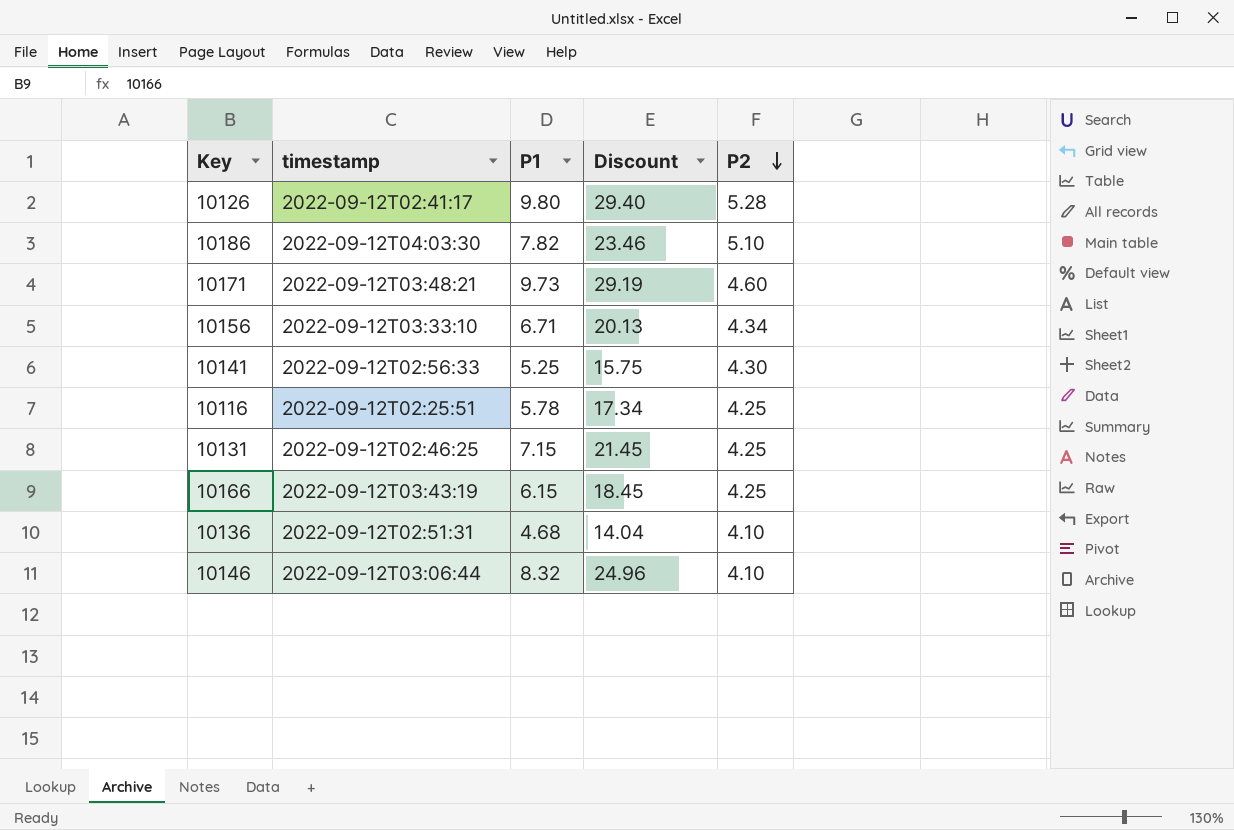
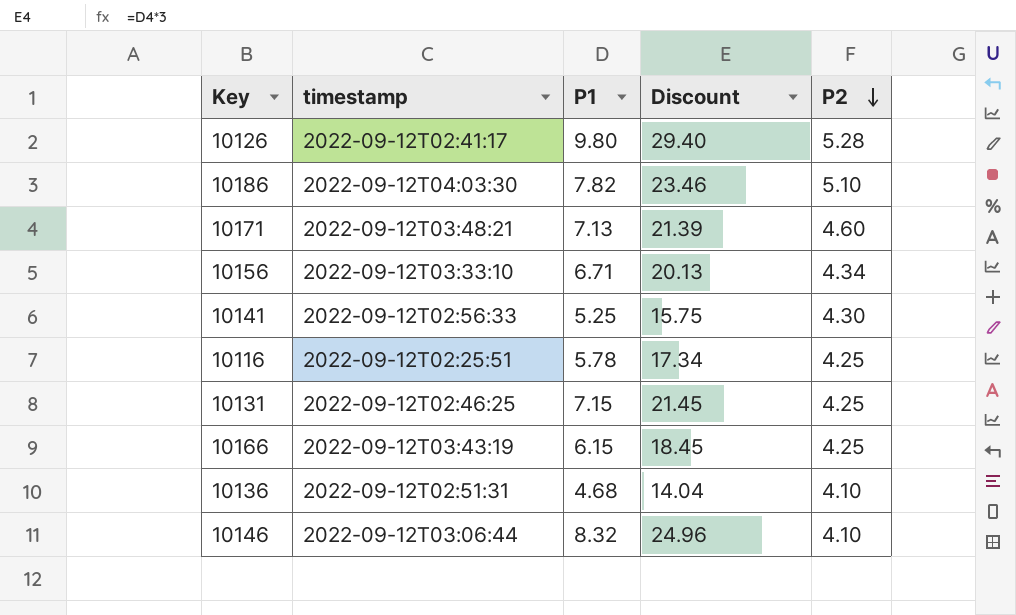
10171 | P1: 9.73 -> 7.13
10171 | Discount: 29.19 -> 21.39

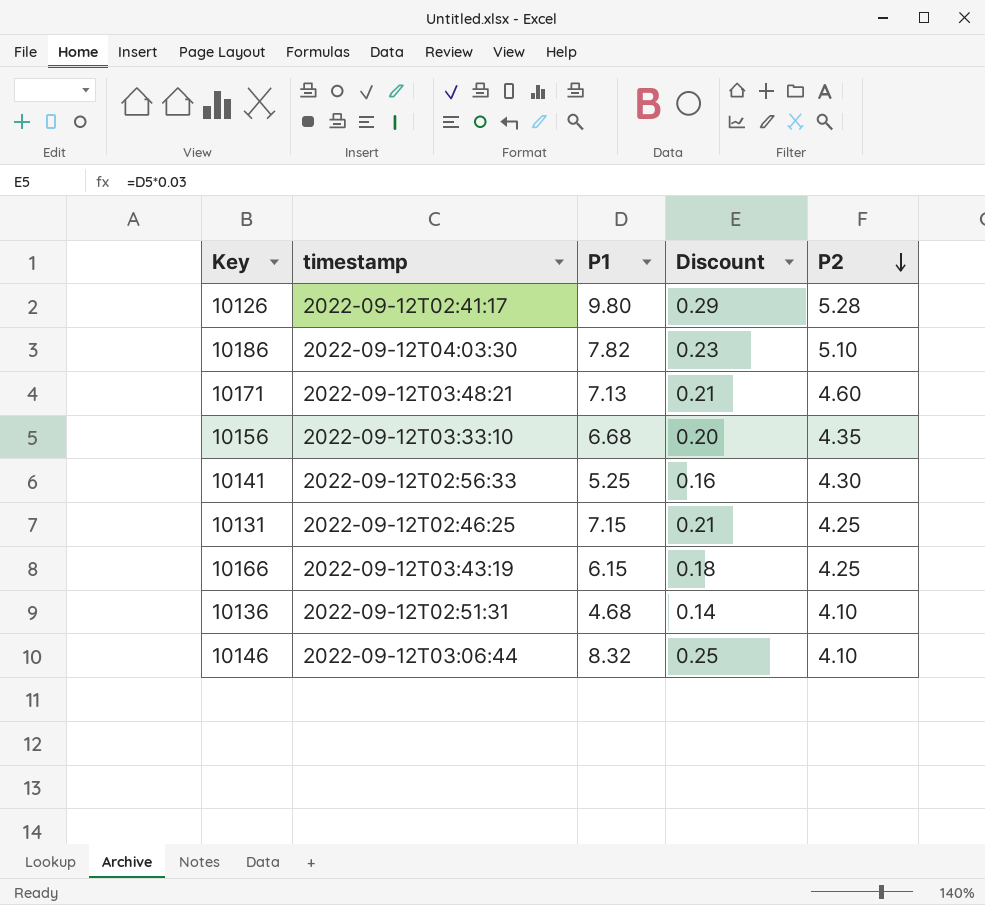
column Discount | formula: [P1] * 3 -> [P1] * 0.03
row 10116: 2022-09-12T02:25:51 | 5.78 | 17.34 | 4.25 -> none
10156 | P1: 6.71 -> 6.68
10156 | P2: 4.34 -> 4.35

